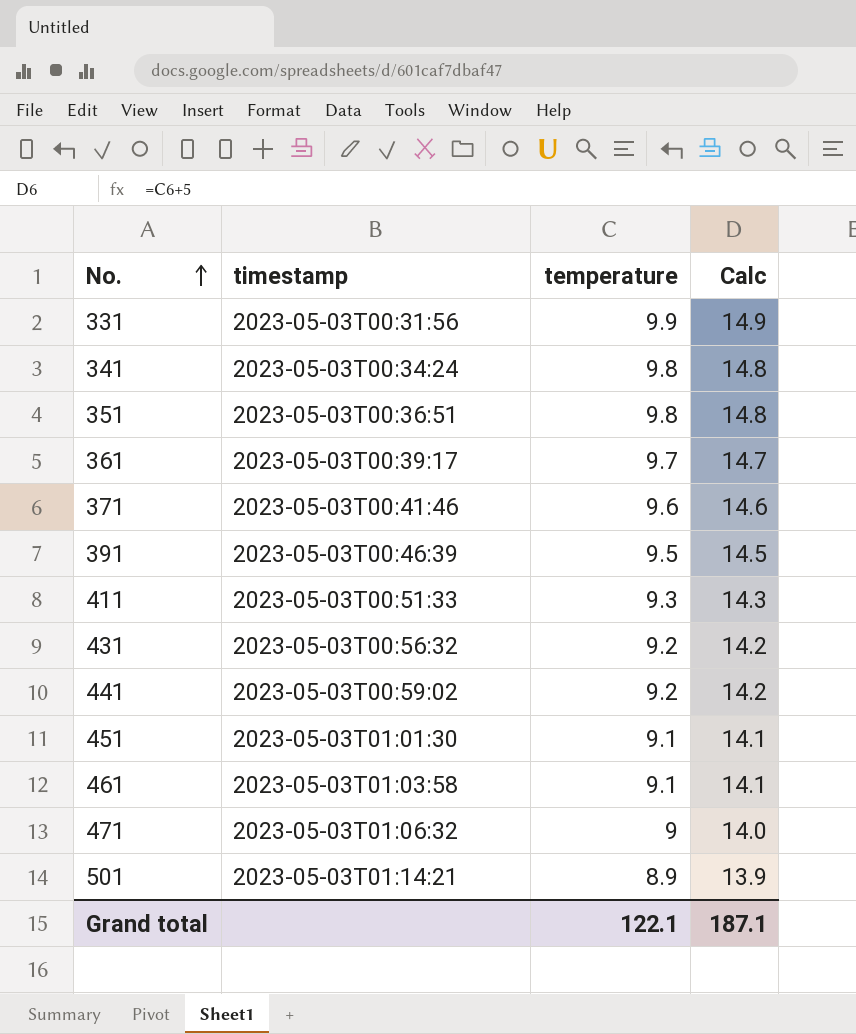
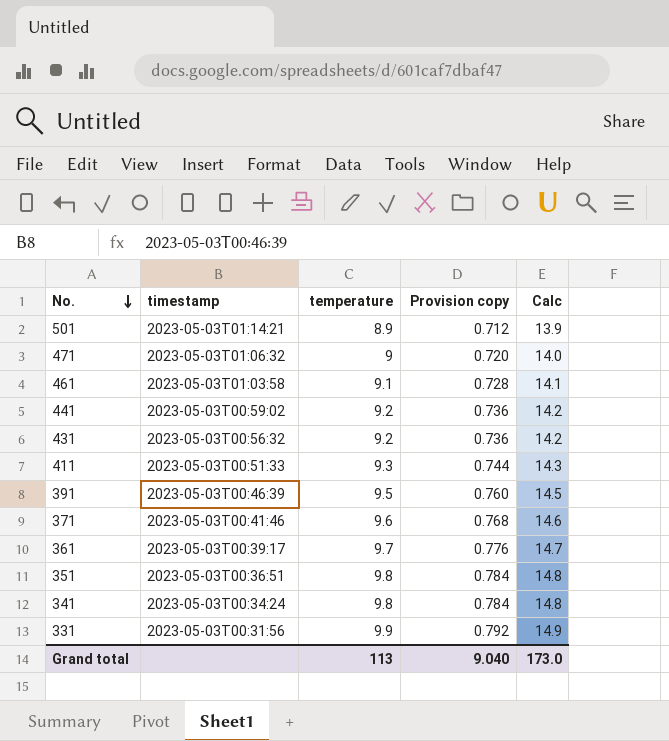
row order: No. ascending -> No. descending
column Provision copy | formula: none -> [temperature] * 0.08
row 451: 2023-05-03T01:01:30 | 9.1 | 14.1 -> none
Grand total | temperature: 122.1 -> 113
Grand total | Calc: 187.1 -> 173.0

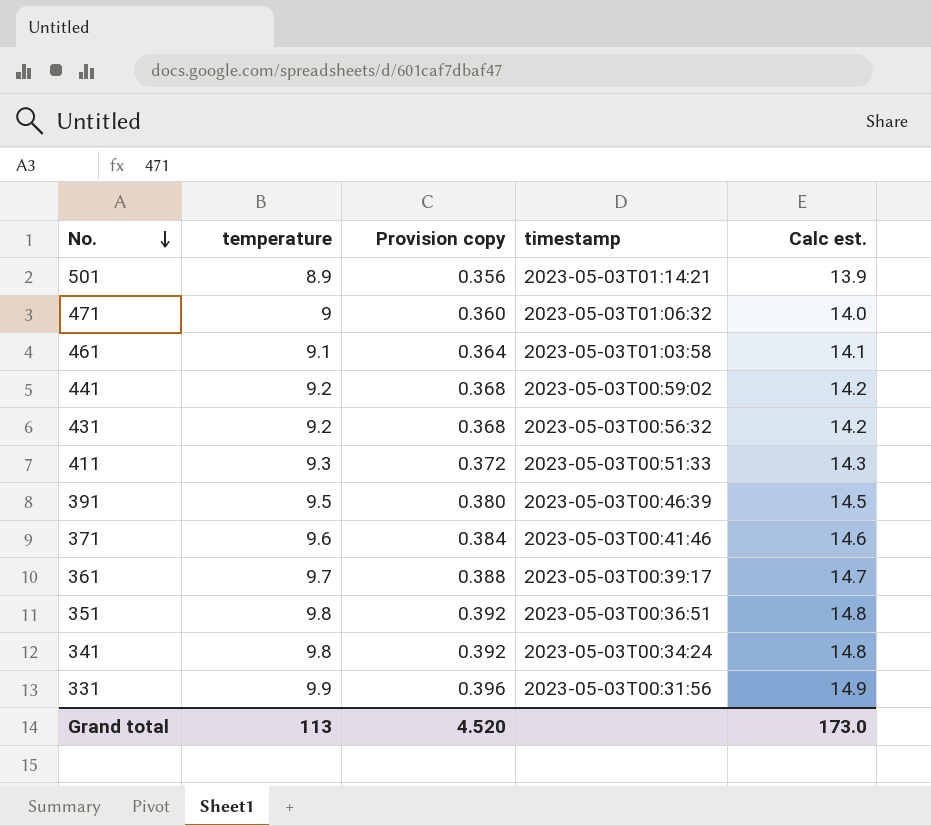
column Provision copy | formula: [temperature] * 0.08 -> [temperature] * 0.04
column timestamp | position: 2 -> 4
column name: Calc -> Calc est.
Grand total | Provision copy: 9.040 -> 4.520

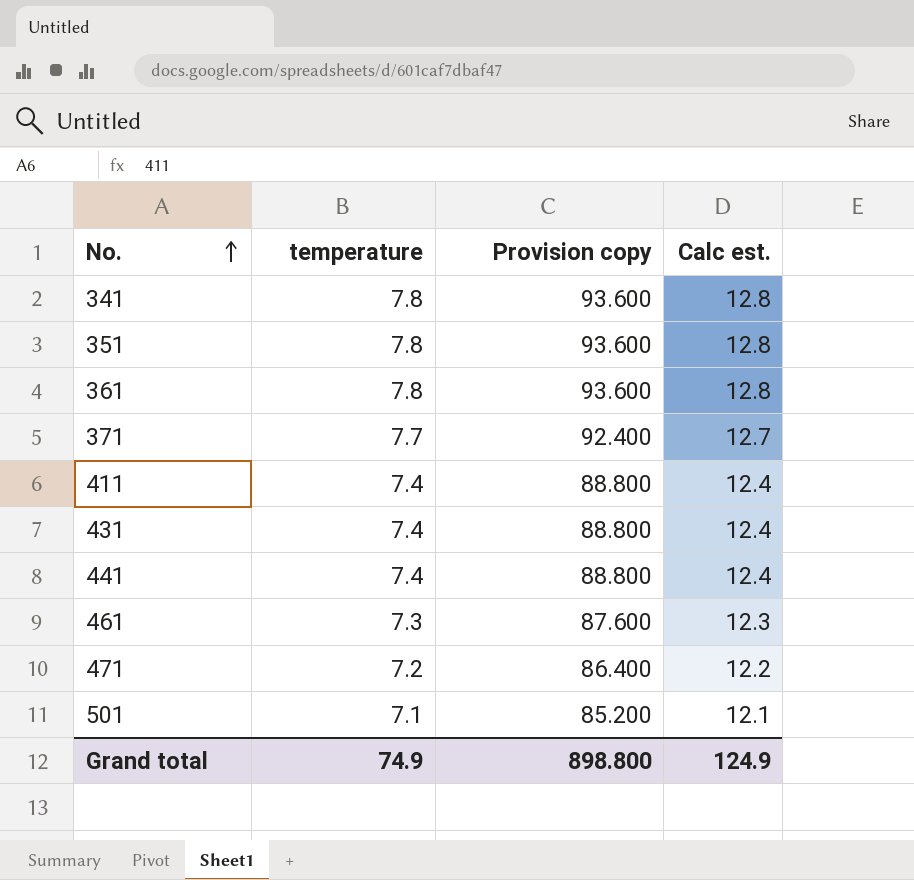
row order: No. descending -> No. ascending
column timestamp | position: 4 -> none
column Provision copy | formula: [temperature] * 0.04 -> [temperature] * 12
row 391: 9.5 | 0.380 | 2023-05-03T00:46:39 | 14.5 -> none
row 331: 9.9 | 0.396 | 2023-05-03T00:31:56 | 14.9 -> none
341 | temperature: 9.8 -> 7.8
341 | Calc est.: 14.8 -> 12.8
351 | temperature: 9.8 -> 7.8
351 | Calc est.: 14.8 -> 12.8
361 | temperature: 9.7 -> 7.8
361 | Calc est.: 14.7 -> 12.8
371 | temperature: 9.6 -> 7.7
371 | Calc est.: 14.6 -> 12.7
411 | temperature: 9.3 -> 7.4
411 | Calc est.: 14.3 -> 12.4
431 | temperature: 9.2 -> 7.4
431 | Calc est.: 14.2 -> 12.4
441 | temperature: 9.2 -> 7.4
441 | Calc est.: 14.2 -> 12.4
461 | temperature: 9.1 -> 7.3
461 | Calc est.: 14.1 -> 12.3
471 | temperature: 9 -> 7.2
471 | Calc est.: 14.0 -> 12.2
501 | temperature: 8.9 -> 7.1
501 | Calc est.: 13.9 -> 12.1
Grand total | temperature: 113 -> 74.9
Grand total | Provision copy: 4.520 -> 898.800
Grand total | Calc est.: 173.0 -> 124.9

